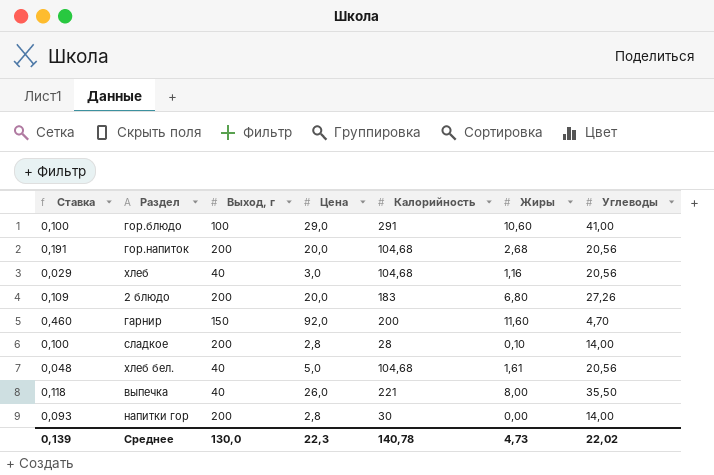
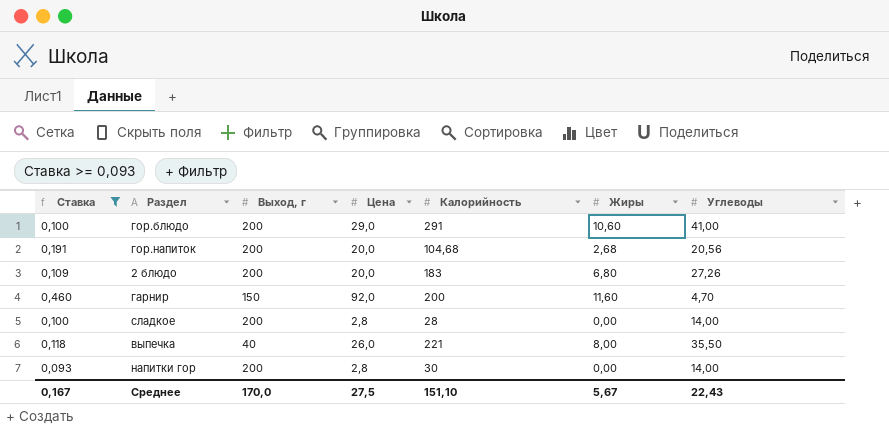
filter: none -> Ставка >= 0,093
гор.блюдо | Выход, г: 100 -> 200
сладкое | Жиры: 0,10 -> 0,00
Среднее | Ставка: 0,139 -> 0,167
Среднее | Выход, г: 130,0 -> 170,0
Среднее | Цена: 22,3 -> 27,5
Среднее | Калорийность: 140,78 -> 151,10
Среднее | Жиры: 4,73 -> 5,67
Среднее | Углеводы: 22,02 -> 22,43

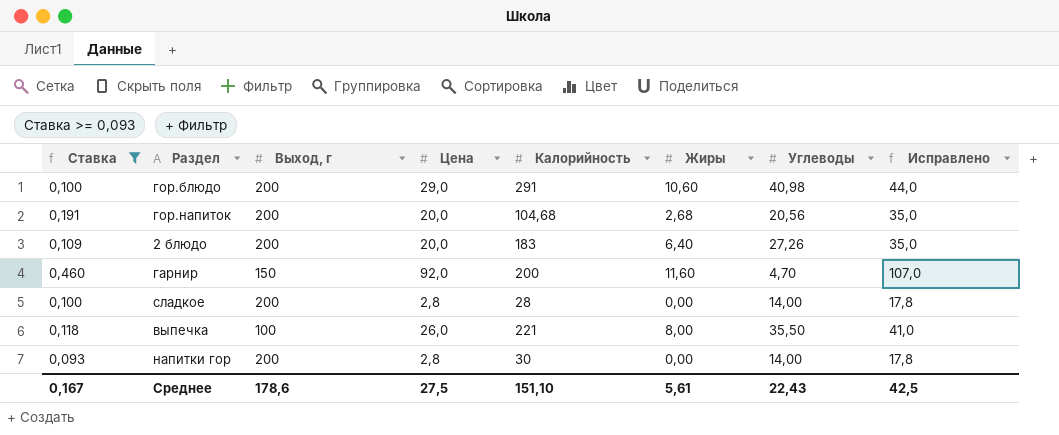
column Исправлено | formula: none -> [Цена] + 15
гор.блюдо | Углеводы: 41,00 -> 40,98
2 блюдо | Жиры: 6,80 -> 6,40
выпечка | Выход, г: 40 -> 100
Среднее | Выход, г: 170,0 -> 178,6
Среднее | Жиры: 5,67 -> 5,61

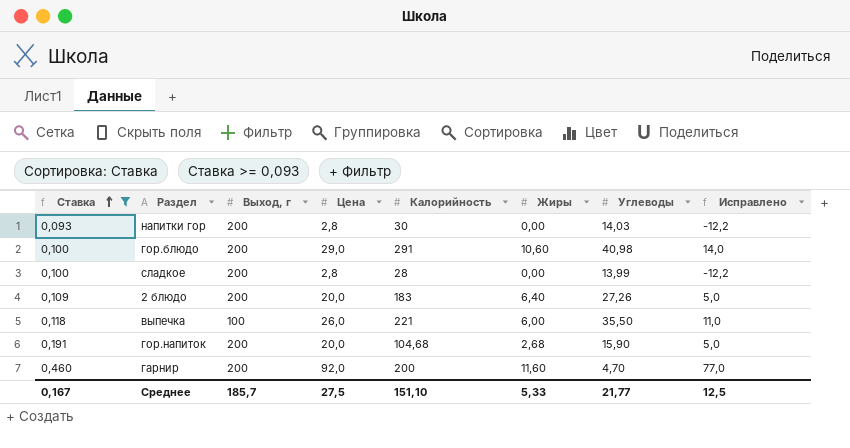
row order: none -> Ставка ascending
column Исправлено | formula: [Цена] + 15 -> [Цена] - 15
напитки гор | Углеводы: 14,00 -> 14,03
сладкое | Углеводы: 14,00 -> 13,99
выпечка | Жиры: 8,00 -> 6,00
гор.напиток | Углеводы: 20,56 -> 15,90
гарнир | Выход, г: 150 -> 200
Среднее | Выход, г: 178,6 -> 185,7
Среднее | Жиры: 5,61 -> 5,33
Среднее | Углеводы: 22,43 -> 21,77
Среднее | Исправлено: 42,5 -> 12,5

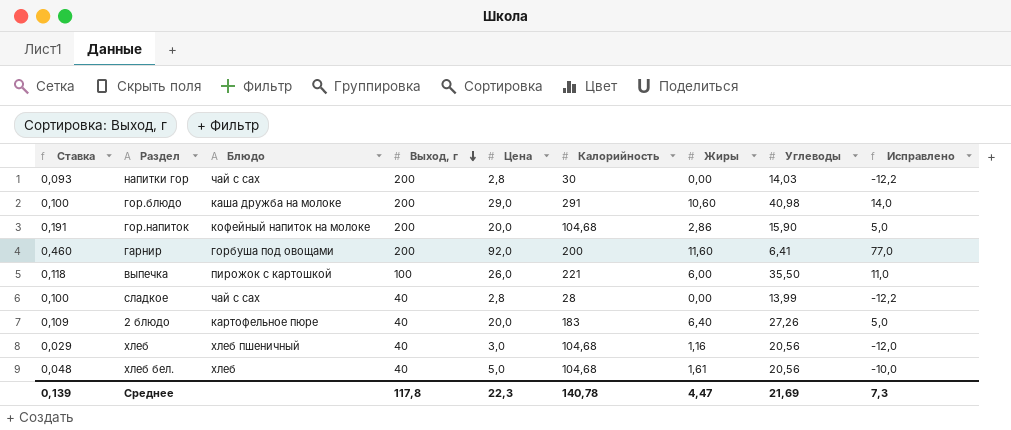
filter: Ставка >= 0,093 -> none
row order: Ставка ascending -> Выход, г descending
column Блюдо | position: none -> 3
гор.напиток | Жиры: 2,68 -> 2,86
гарнир | Углеводы: 4,70 -> 6,41
сладкое | Выход, г: 200 -> 40
2 блюдо | Выход, г: 200 -> 40
Среднее | Ставка: 0,167 -> 0,139
Среднее | Выход, г: 185,7 -> 117,8
Среднее | Цена: 27,5 -> 22,3
Среднее | Калорийность: 151,10 -> 140,78
Среднее | Жиры: 5,33 -> 4,47
Среднее | Углеводы: 21,77 -> 21,69
Среднее | Исправлено: 12,5 -> 7,3

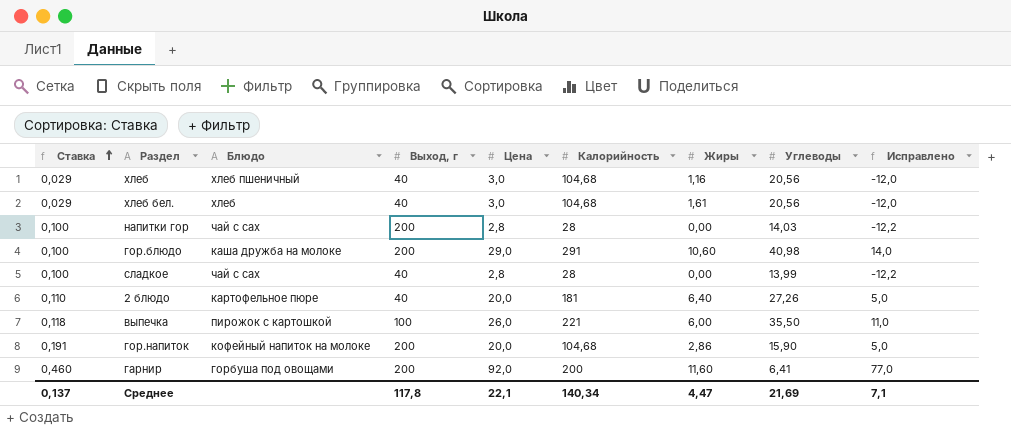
row order: Выход, г descending -> Ставка ascending
хлеб бел. | Ставка: 0,048 -> 0,029
хлеб бел. | Цена: 5,0 -> 3,0
хлеб бел. | Исправлено: -10,0 -> -12,0
напитки гор | Ставка: 0,093 -> 0,100
напитки гор | Калорийность: 30 -> 28
2 блюдо | Ставка: 0,109 -> 0,110
2 блюдо | Калорийность: 183 -> 181
Среднее | Ставка: 0,139 -> 0,137
Среднее | Цена: 22,3 -> 22,1
Среднее | Калорийность: 140,78 -> 140,34
Среднее | Исправлено: 7,3 -> 7,1

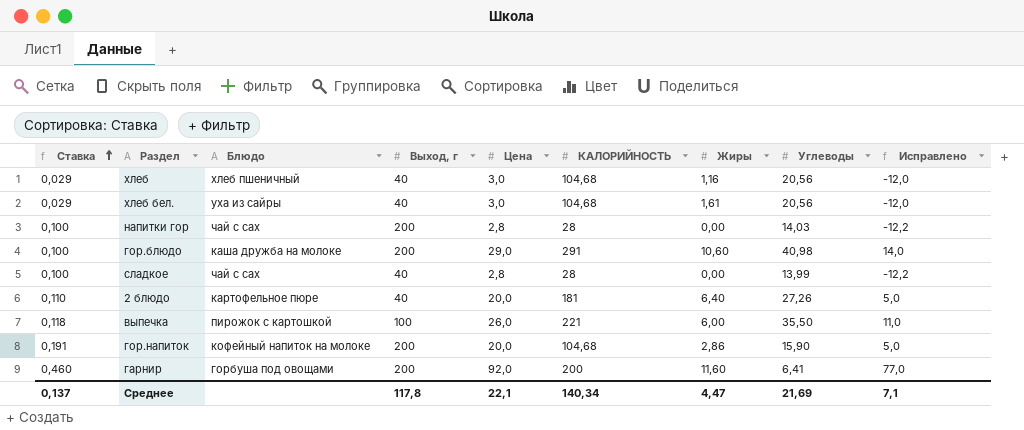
column name: Калорийность -> КАЛОРИЙНОСТЬ
хлеб бел. | Блюдо: хлеб -> уха из сайры

